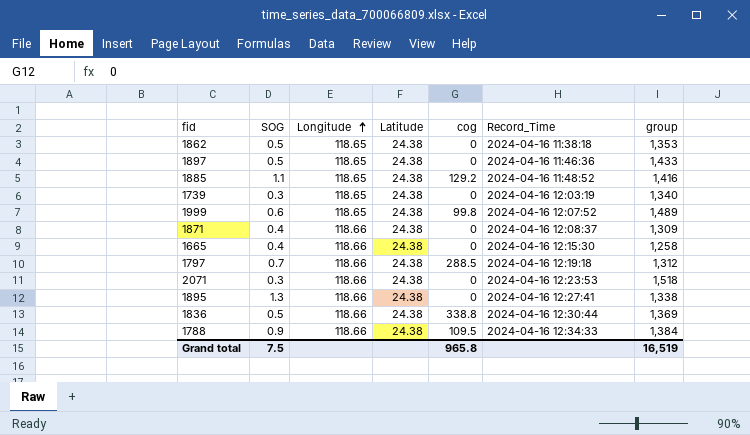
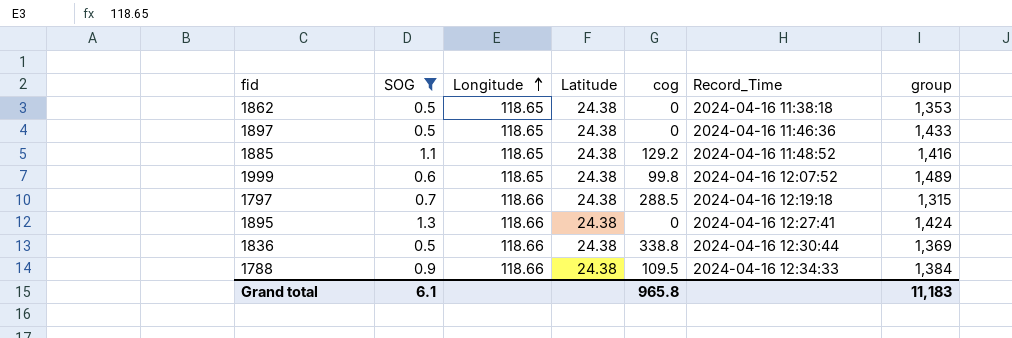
filter: none -> SOG >= 0.5
1797 | group: 1,312 -> 1,315
1895 | group: 1,338 -> 1,424
Grand total | SOG: 7.5 -> 6.1
Grand total | group: 16,519 -> 11,183

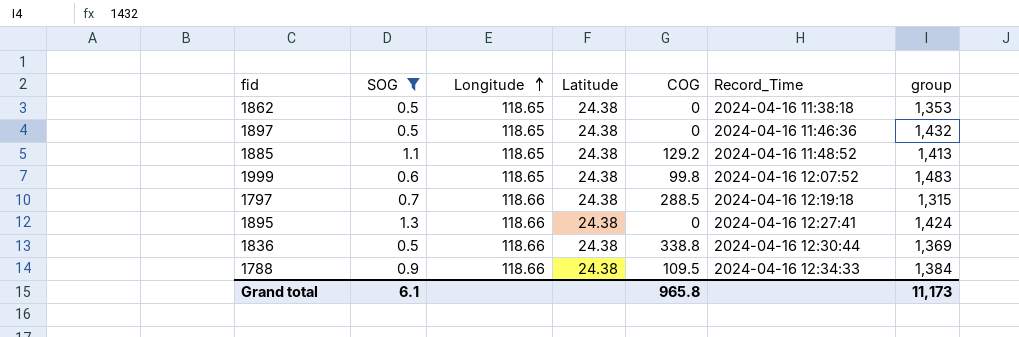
column name: cog -> COG
1897 | group: 1,433 -> 1,432
1885 | group: 1,416 -> 1,413
1999 | group: 1,489 -> 1,483
Grand total | group: 11,183 -> 11,173

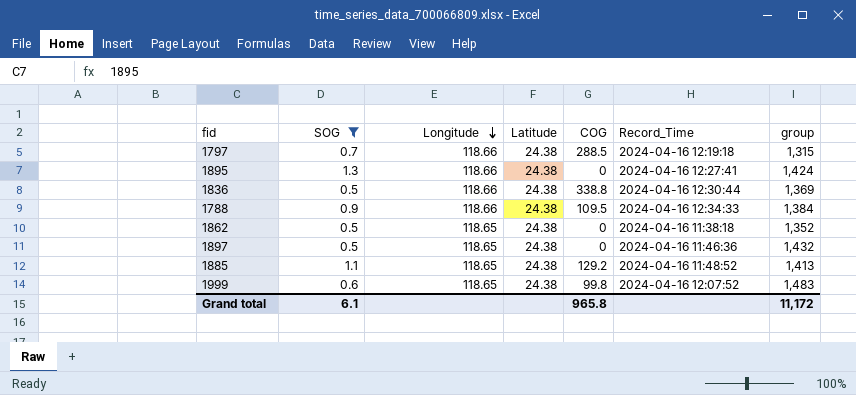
row order: Longitude ascending -> Longitude descending
1862 | group: 1,353 -> 1,352
Grand total | group: 11,173 -> 11,172

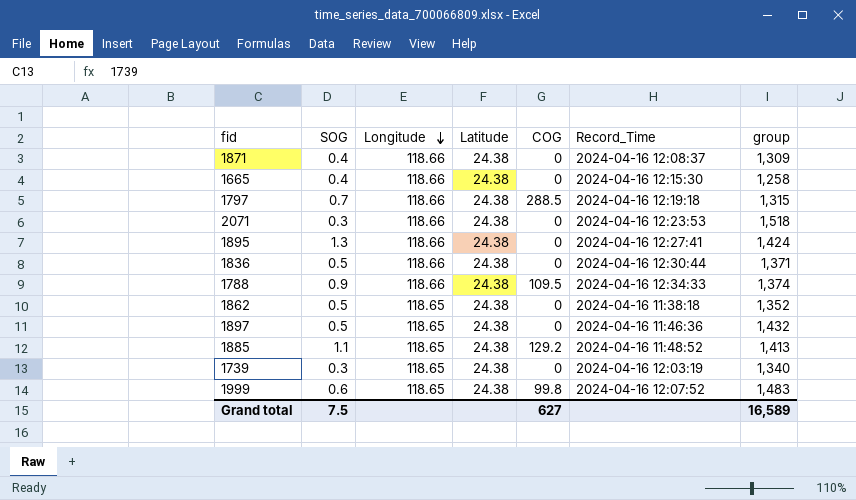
filter: SOG >= 0.5 -> none
1836 | COG: 338.8 -> 0
1836 | group: 1,369 -> 1,371
1788 | group: 1,384 -> 1,374
Grand total | SOG: 6.1 -> 7.5
Grand total | COG: 965.8 -> 627
Grand total | group: 11,172 -> 16,589

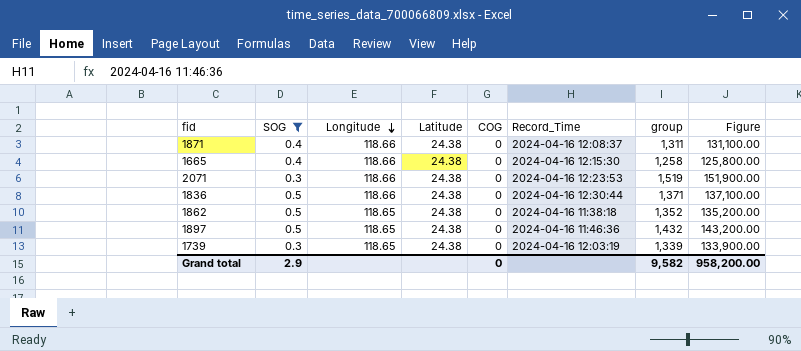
filter: none -> SOG <= 0.5
column Figure | formula: none -> [group] * 100
1871 | group: 1,309 -> 1,311
2071 | group: 1,518 -> 1,519
1739 | group: 1,340 -> 1,339
Grand total | SOG: 7.5 -> 2.9
Grand total | COG: 627 -> 0
Grand total | group: 16,589 -> 9,582

